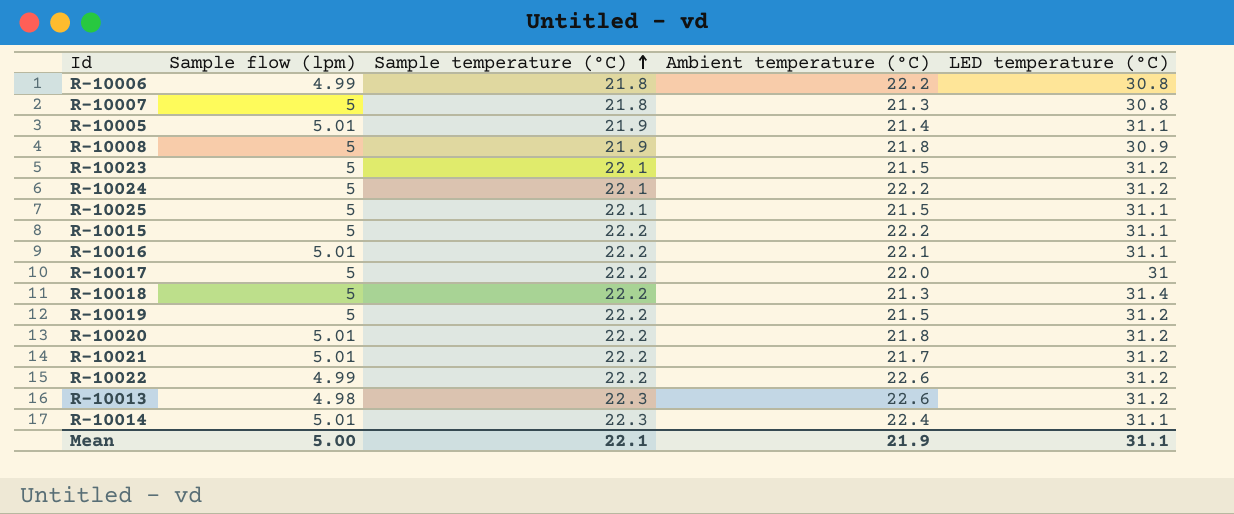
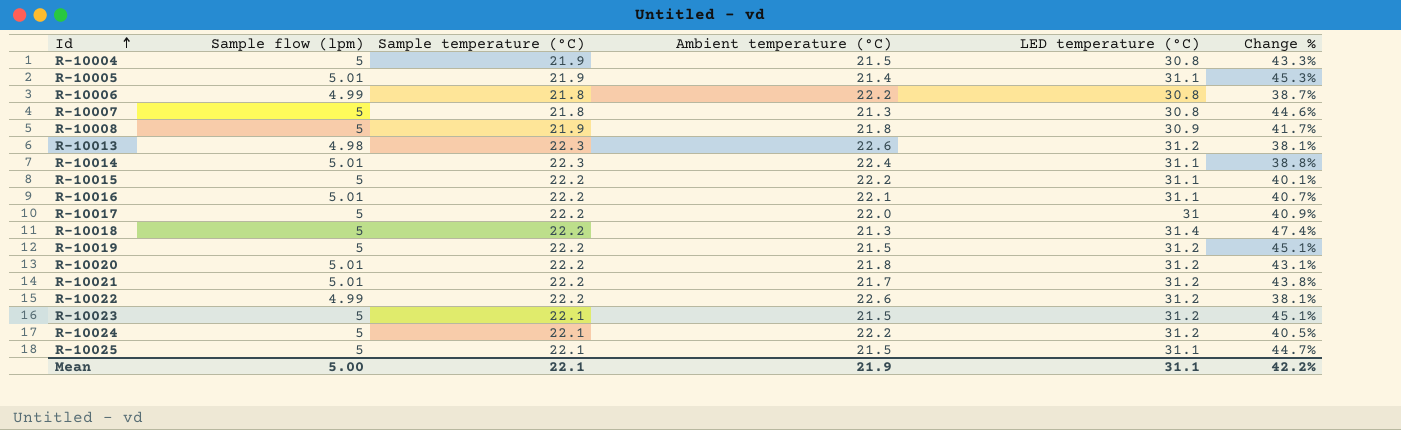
row order: Sample temperature (°C) ascending -> Id ascending
column Change % | formula: none -> ([LED temperature (°C)] - [Ambient temperature (°C)]) / [Ambient temperature (°C)]
row R-10004: none -> 5 | 21.9 | 21.5 | 30.8 | 43.3%

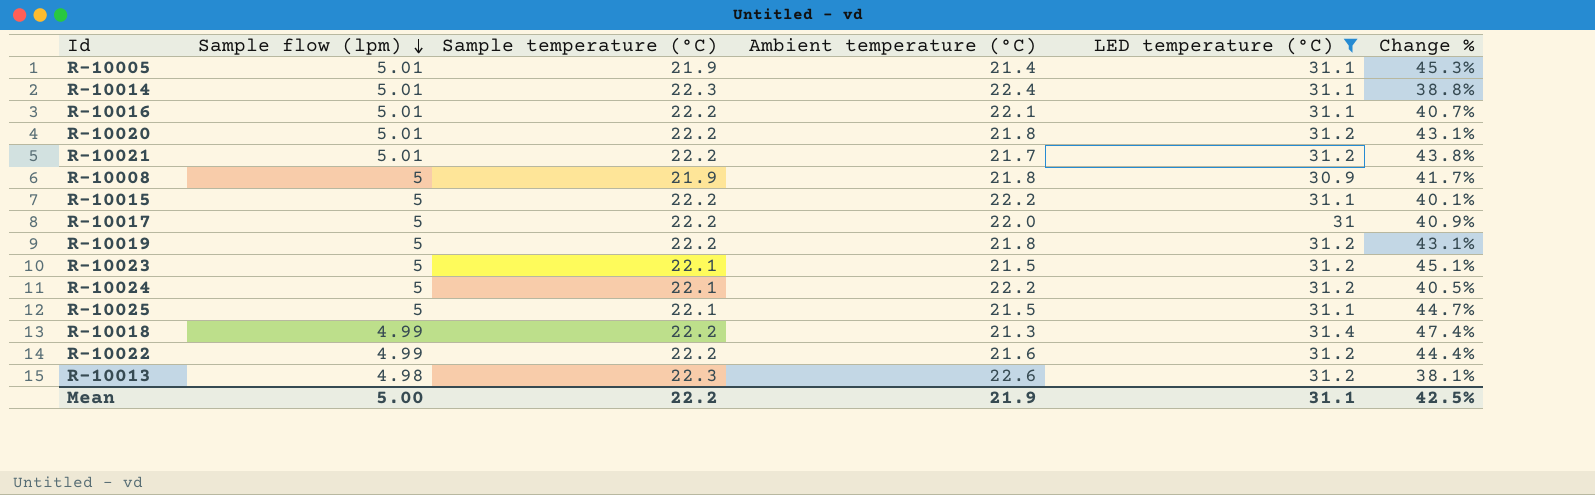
filter: none -> LED temperature (°C) != 30.8
row order: Id ascending -> Sample flow (lpm) descending
R-10019 | Ambient temperature (°C): 21.5 -> 21.8
R-10019 | Change %: 45.1% -> 43.1%
R-10018 | Sample flow (lpm): 5 -> 4.99
R-10022 | Ambient temperature (°C): 22.6 -> 21.6
R-10022 | Change %: 38.1% -> 44.4%
Mean | Sample temperature (°C): 22.1 -> 22.2
Mean | Change %: 42.2% -> 42.5%

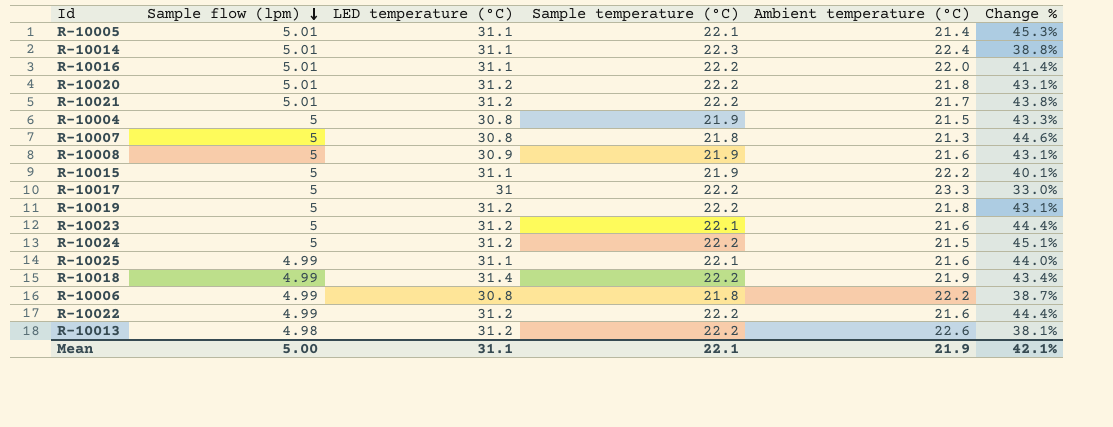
filter: LED temperature (°C) != 30.8 -> none
column LED temperature (°C) | position: 5 -> 3
R-10005 | Sample temperature (°C): 21.9 -> 22.1
R-10016 | Ambient temperature (°C): 22.1 -> 22.0
R-10016 | Change %: 40.7% -> 41.4%
R-10008 | Ambient temperature (°C): 21.8 -> 21.6
R-10008 | Change %: 41.7% -> 43.1%
R-10015 | Sample temperature (°C): 22.2 -> 21.9
R-10017 | Ambient temperature (°C): 22.0 -> 23.3
R-10017 | Change %: 40.9% -> 33.0%
R-10023 | Ambient temperature (°C): 21.5 -> 21.6
R-10023 | Change %: 45.1% -> 44.4%
R-10024 | Sample temperature (°C): 22.1 -> 22.2
R-10024 | Ambient temperature (°C): 22.2 -> 21.5
R-10024 | Change %: 40.5% -> 45.1%
R-10025 | Sample flow (lpm): 5 -> 4.99
R-10025 | Ambient temperature (°C): 21.5 -> 21.6
R-10025 | Change %: 44.7% -> 44.0%
R-10018 | Ambient temperature (°C): 21.3 -> 21.9
R-10018 | Change %: 47.4% -> 43.4%
R-10013 | Sample temperature (°C): 22.3 -> 22.2
Mean | Sample temperature (°C): 22.2 -> 22.1
Mean | Change %: 42.5% -> 42.1%

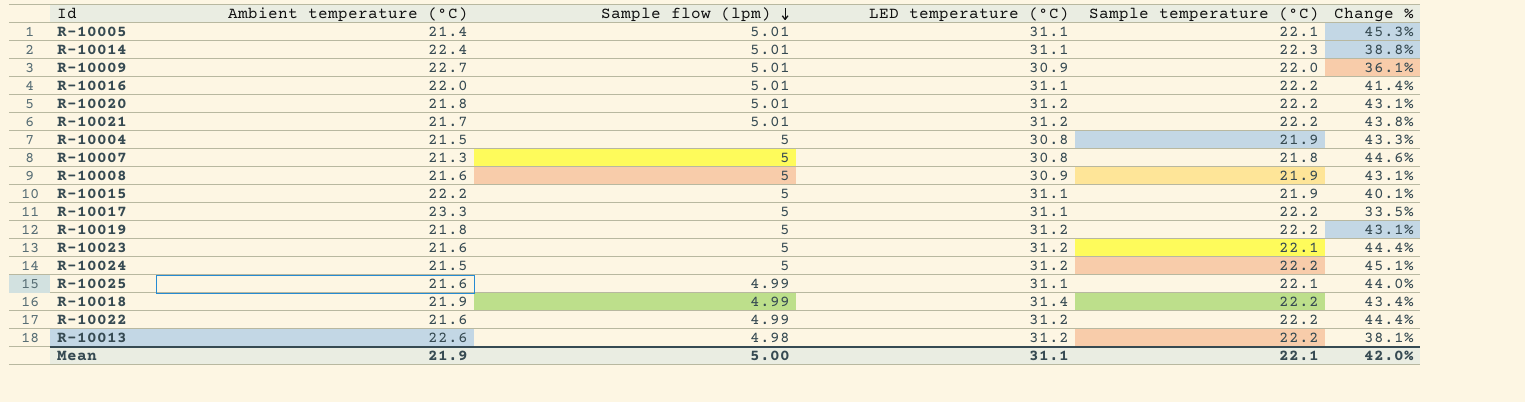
column Ambient temperature (°C) | position: 5 -> 2
row R-10006: 4.99 | 30.8 | 21.8 | 22.2 | 38.7% -> none
row R-10009: none -> 22.7 | 5.01 | 30.9 | 22.0 | 36.1%
R-10017 | LED temperature (°C): 31 -> 31.1
R-10017 | Change %: 33.0% -> 33.5%
Mean | Change %: 42.1% -> 42.0%

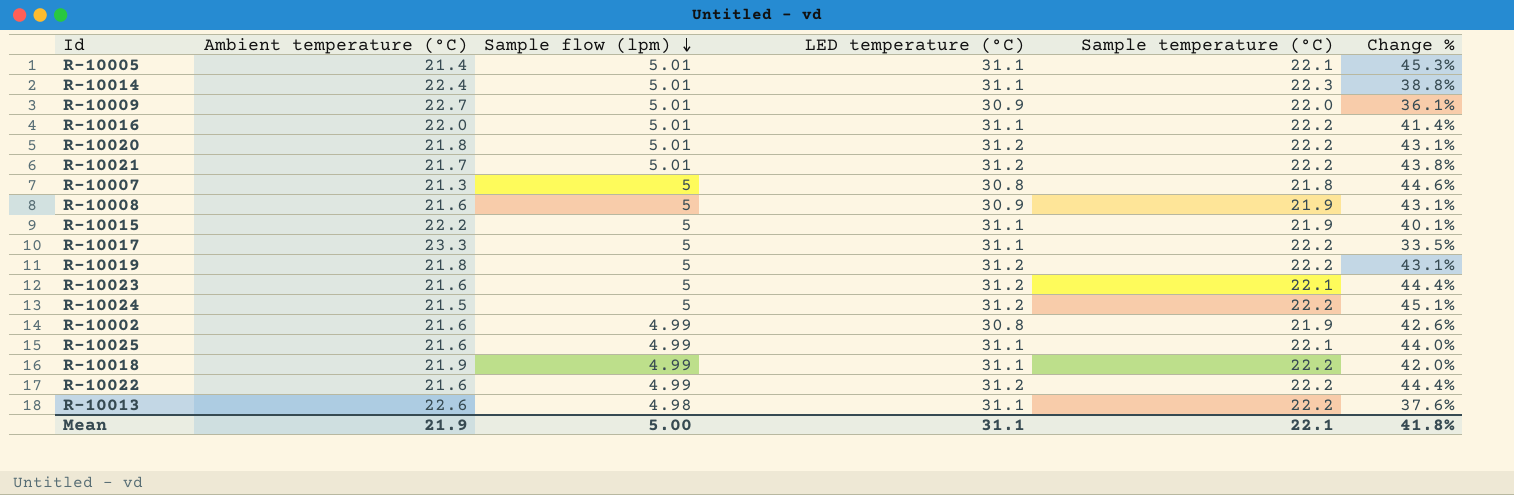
row R-10004: 21.5 | 5 | 30.8 | 21.9 | 43.3% -> none
row R-10002: none -> 21.6 | 4.99 | 30.8 | 21.9 | 42.6%
R-10018 | LED temperature (°C): 31.4 -> 31.1
R-10018 | Change %: 43.4% -> 42.0%
R-10013 | LED temperature (°C): 31.2 -> 31.1
R-10013 | Change %: 38.1% -> 37.6%
Mean | Change %: 42.0% -> 41.8%

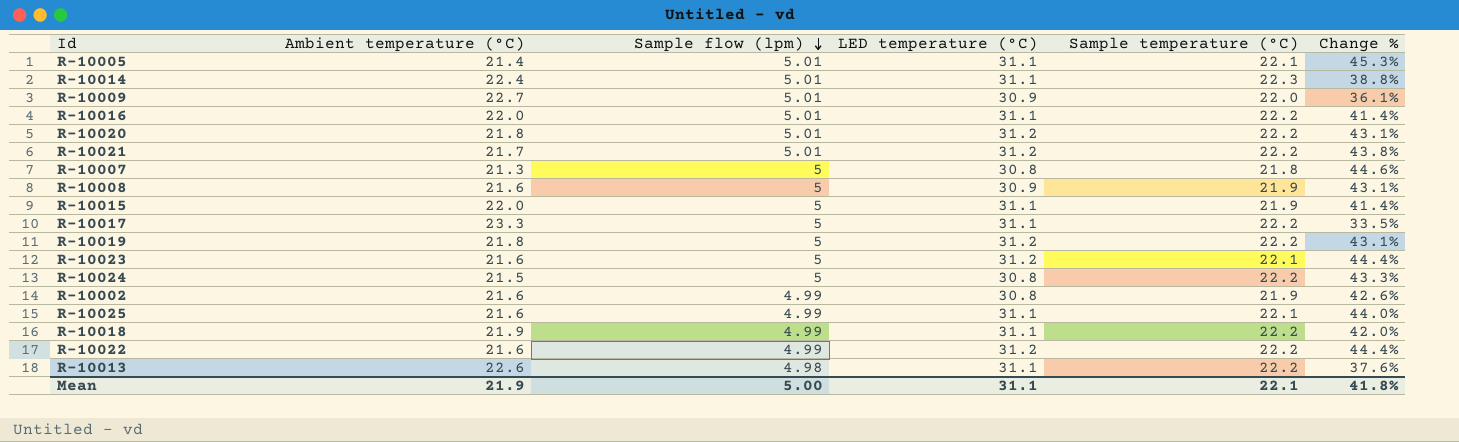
R-10015 | Ambient temperature (°C): 22.2 -> 22.0
R-10015 | Change %: 40.1% -> 41.4%
R-10024 | LED temperature (°C): 31.2 -> 30.8
R-10024 | Change %: 45.1% -> 43.3%

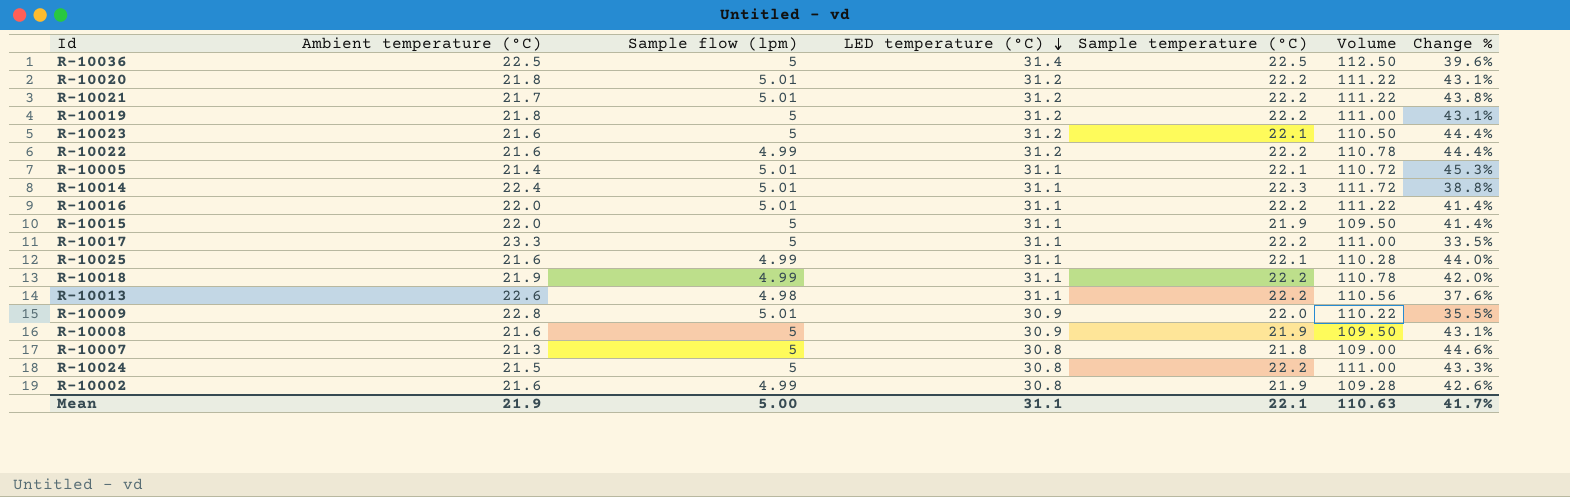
row order: Sample flow (lpm) descending -> LED temperature (°C) descending
column Volume | formula: none -> [Sample flow (lpm)] * [Sample temperature (°C)]
row R-10036: none -> 22.5 | 5 | 31.4 | 22.5 | 112.50 | 39.6%
R-10009 | Ambient temperature (°C): 22.7 -> 22.8
R-10009 | Change %: 36.1% -> 35.5%
Mean | Change %: 41.8% -> 41.7%

